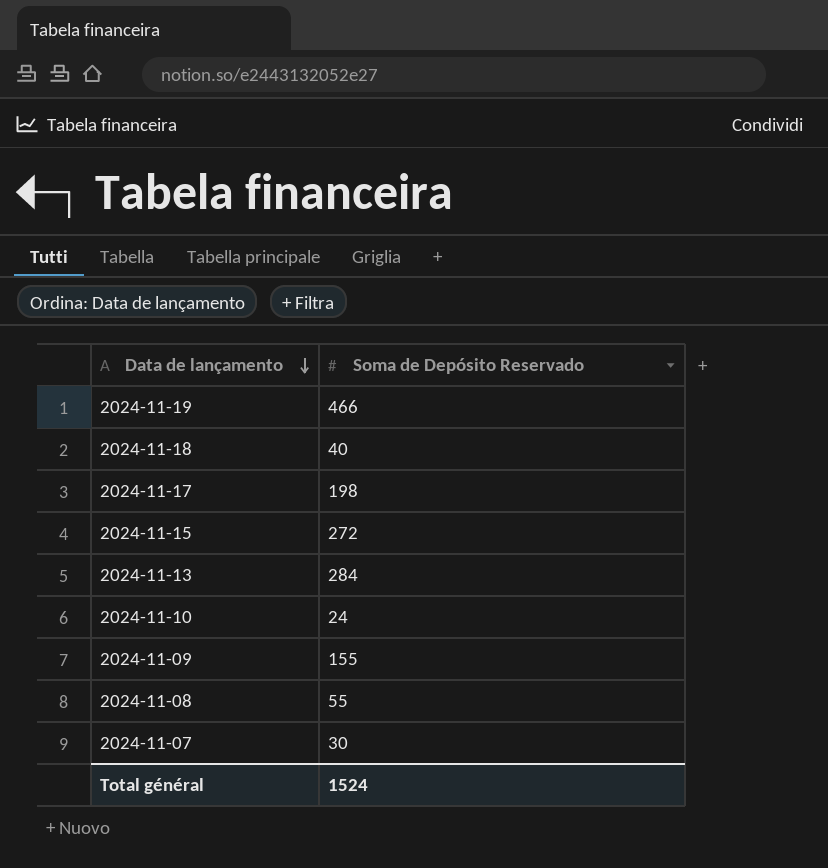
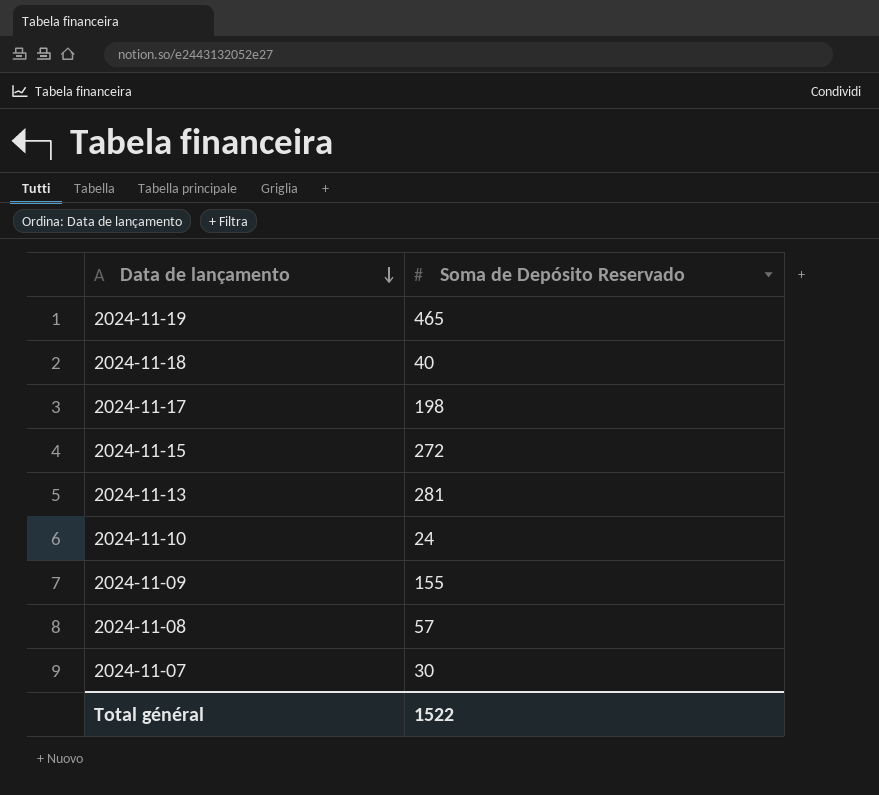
2024-11-19 | Soma de Depósito Reservado: 466 -> 465
2024-11-13 | Soma de Depósito Reservado: 284 -> 281
2024-11-08 | Soma de Depósito Reservado: 55 -> 57
Total général | Soma de Depósito Reservado: 1524 -> 1522

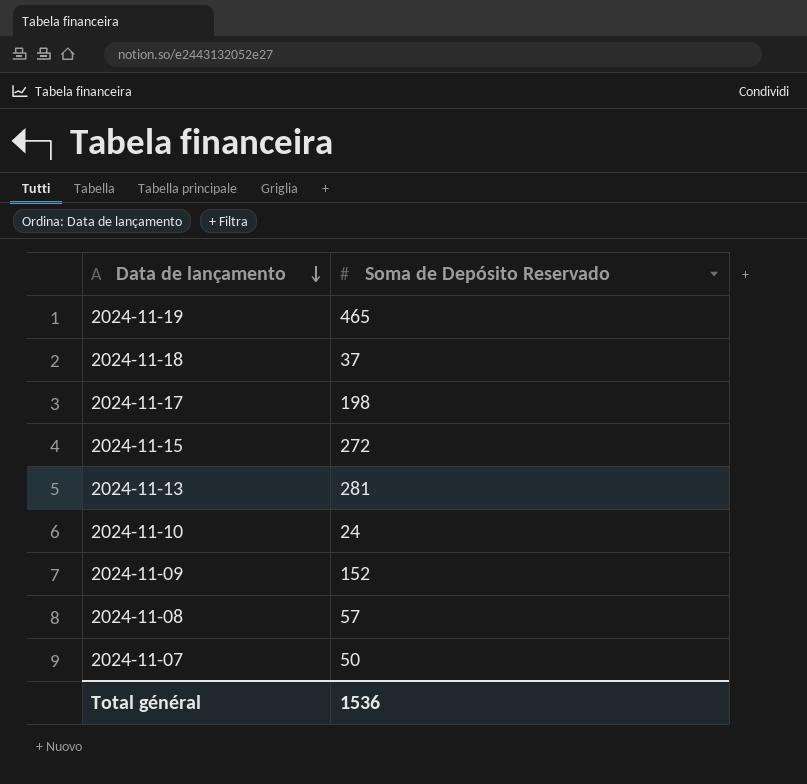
2024-11-18 | Soma de Depósito Reservado: 40 -> 37
2024-11-09 | Soma de Depósito Reservado: 155 -> 152
2024-11-07 | Soma de Depósito Reservado: 30 -> 50
Total général | Soma de Depósito Reservado: 1522 -> 1536

